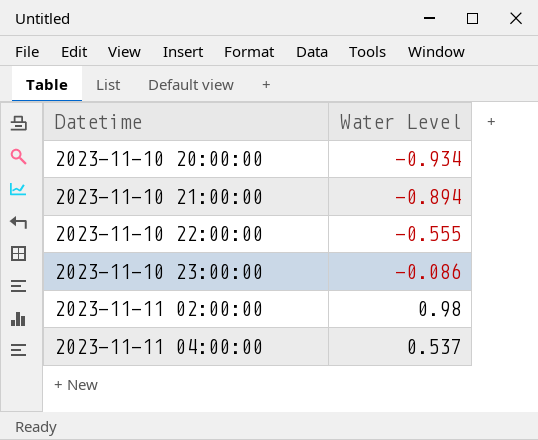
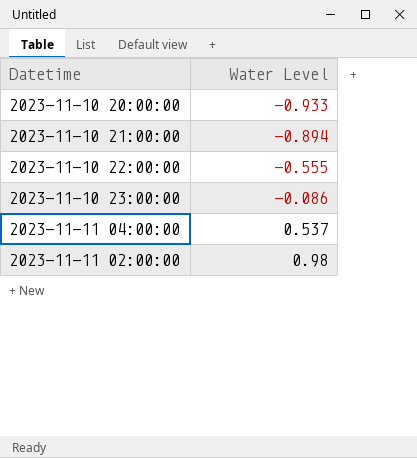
row order: Datetime ascending -> Water Level ascending
2023-11-10 20:00:00 | Water Level: -0.934 -> -0.933

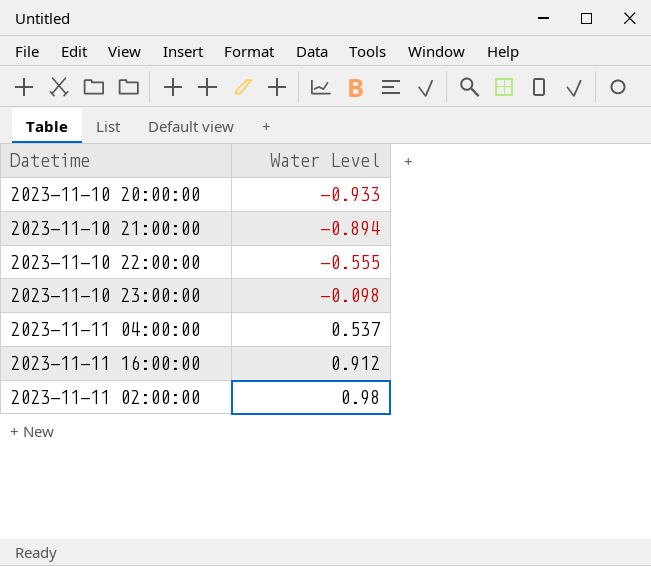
2023-11-10 23:00:00 | Water Level: -0.086 -> -0.098
row 2023-11-11 16:00:00: none -> 0.912

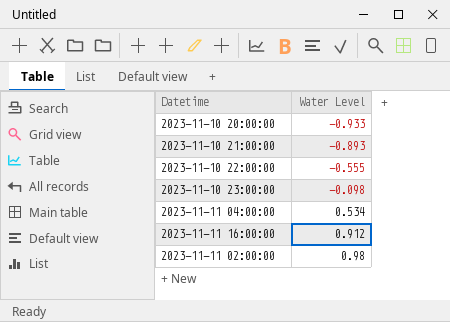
2023-11-10 21:00:00 | Water Level: -0.894 -> -0.893
2023-11-11 04:00:00 | Water Level: 0.537 -> 0.534

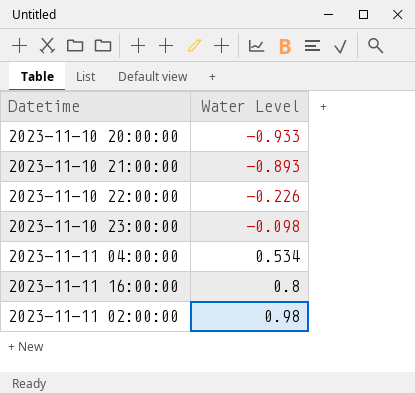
2023-11-10 22:00:00 | Water Level: -0.555 -> -0.226
2023-11-11 16:00:00 | Water Level: 0.912 -> 0.8

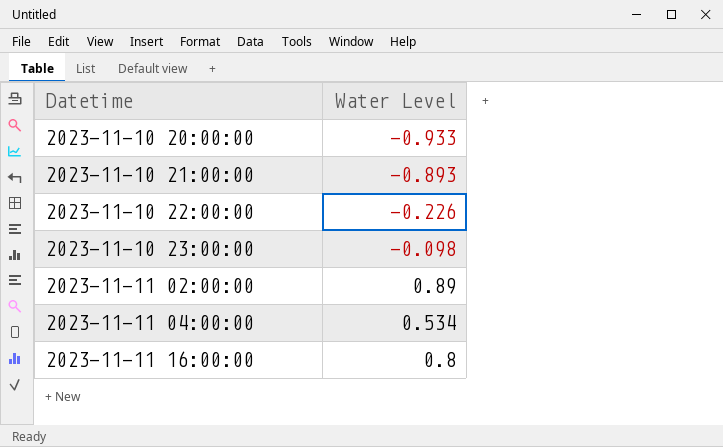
row order: Water Level ascending -> Datetime ascending
2023-11-11 02:00:00 | Water Level: 0.98 -> 0.89

